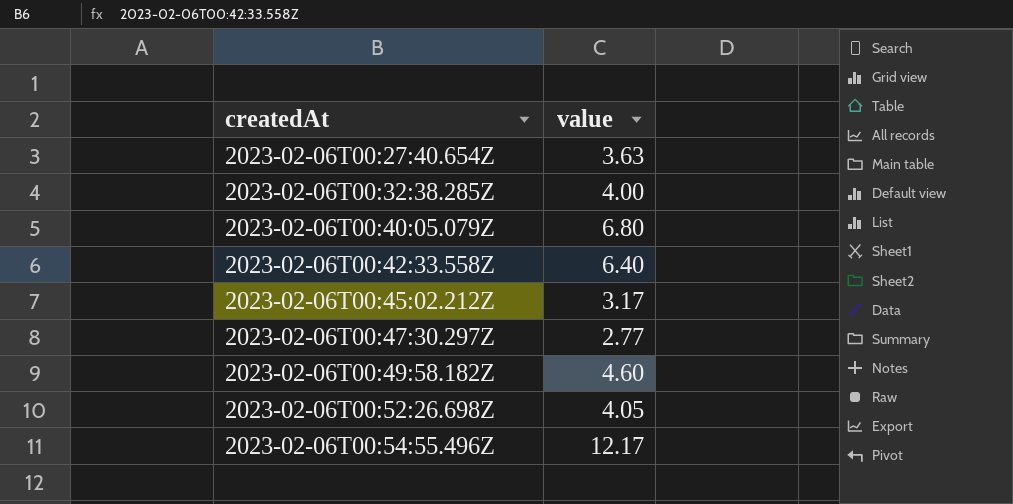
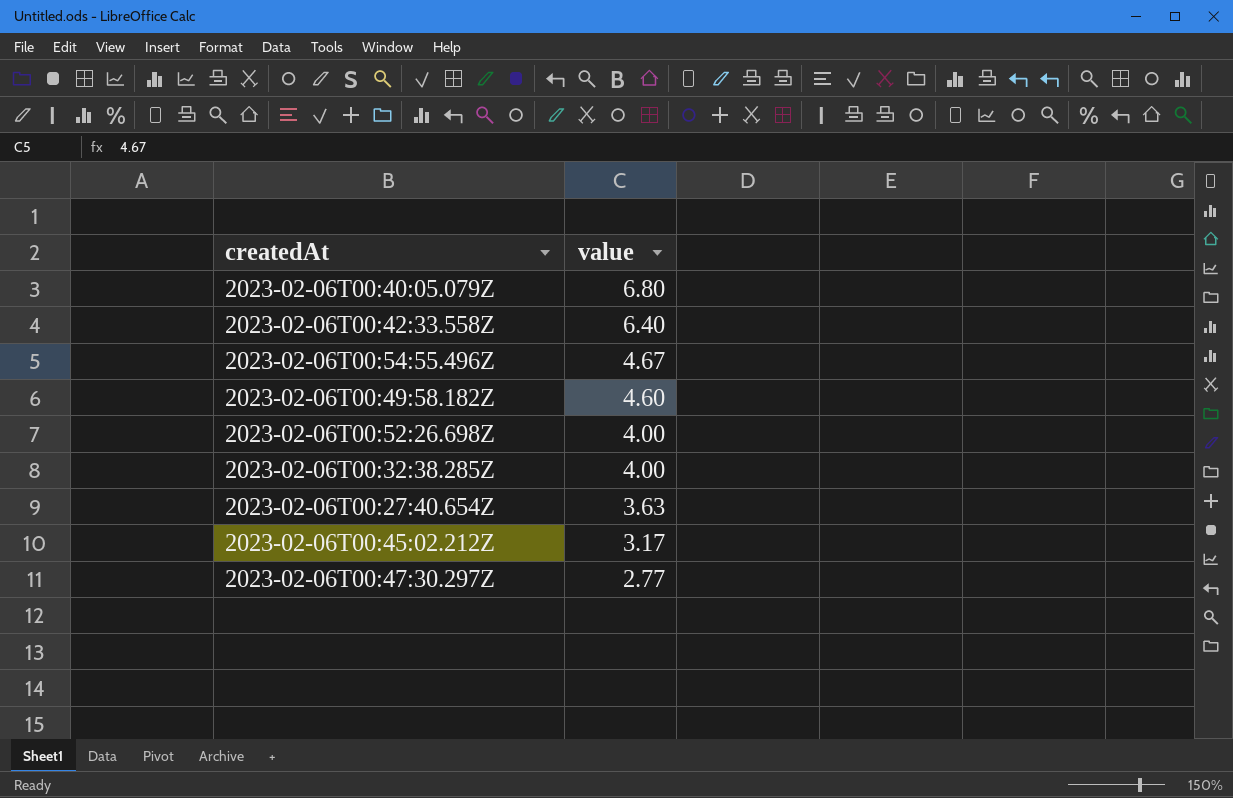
row order: createdAt ascending -> value descending
2023-02-06T00:54:55.496Z | value: 12.17 -> 4.67
2023-02-06T00:52:26.698Z | value: 4.05 -> 4.00

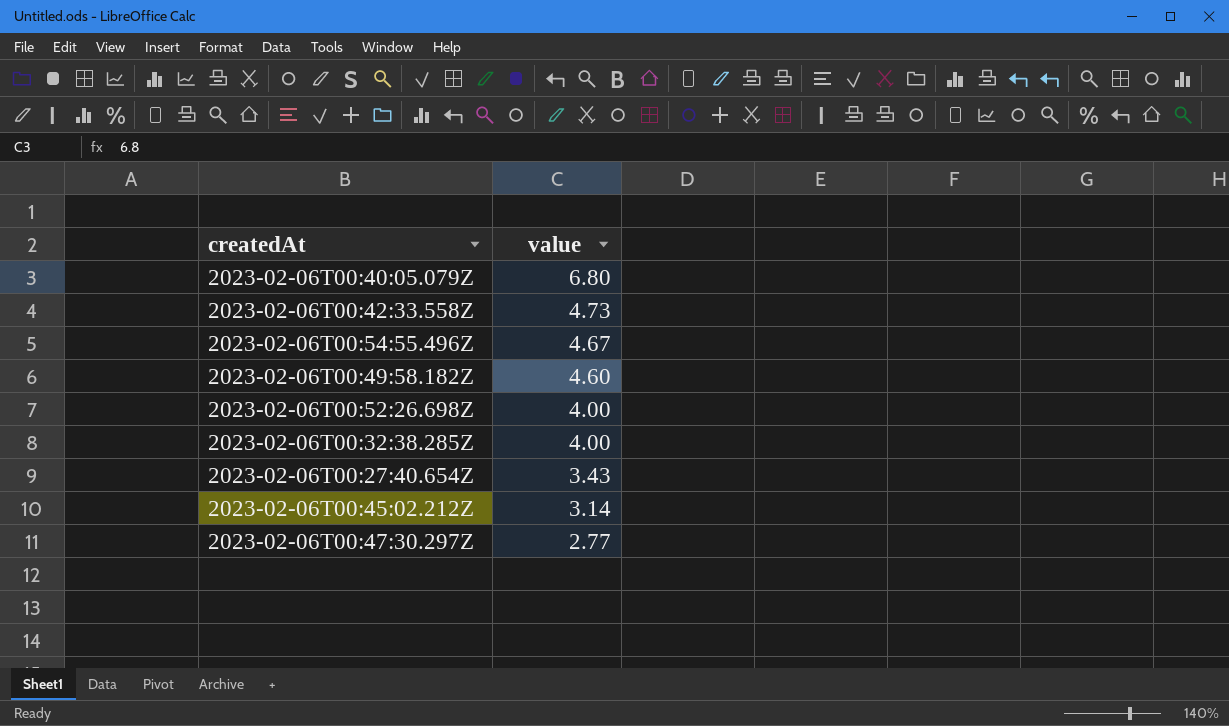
2023-02-06T00:42:33.558Z | value: 6.40 -> 4.73
2023-02-06T00:27:40.654Z | value: 3.63 -> 3.43
2023-02-06T00:45:02.212Z | value: 3.17 -> 3.14

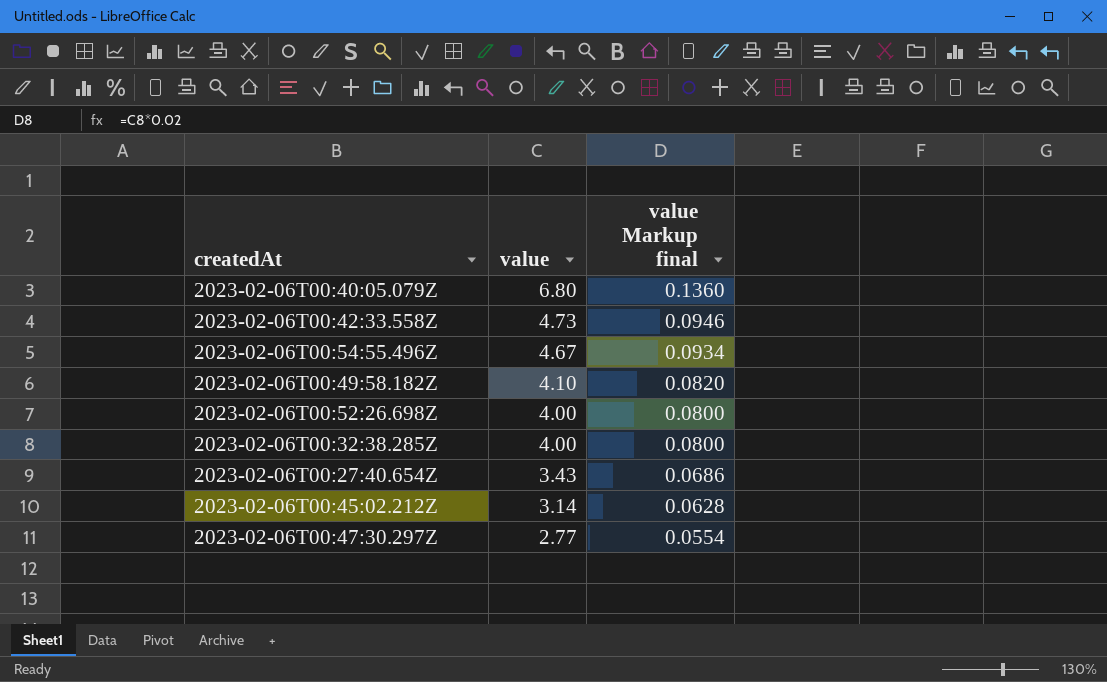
column value Markup final | formula: none -> [value] * 0.02
2023-02-06T00:49:58.182Z | value: 4.60 -> 4.10

